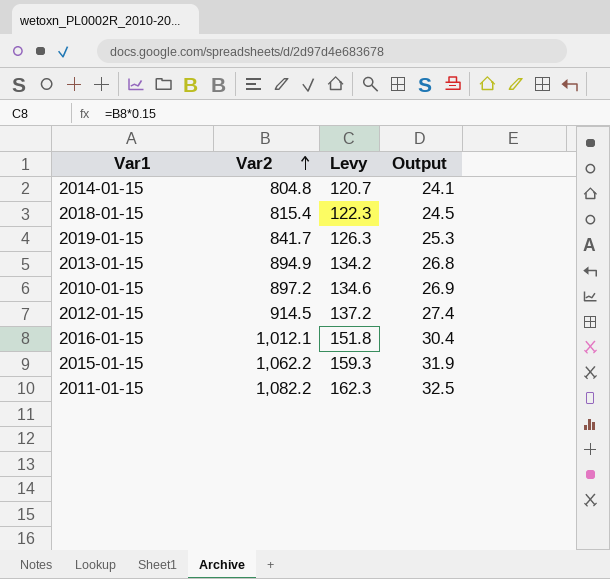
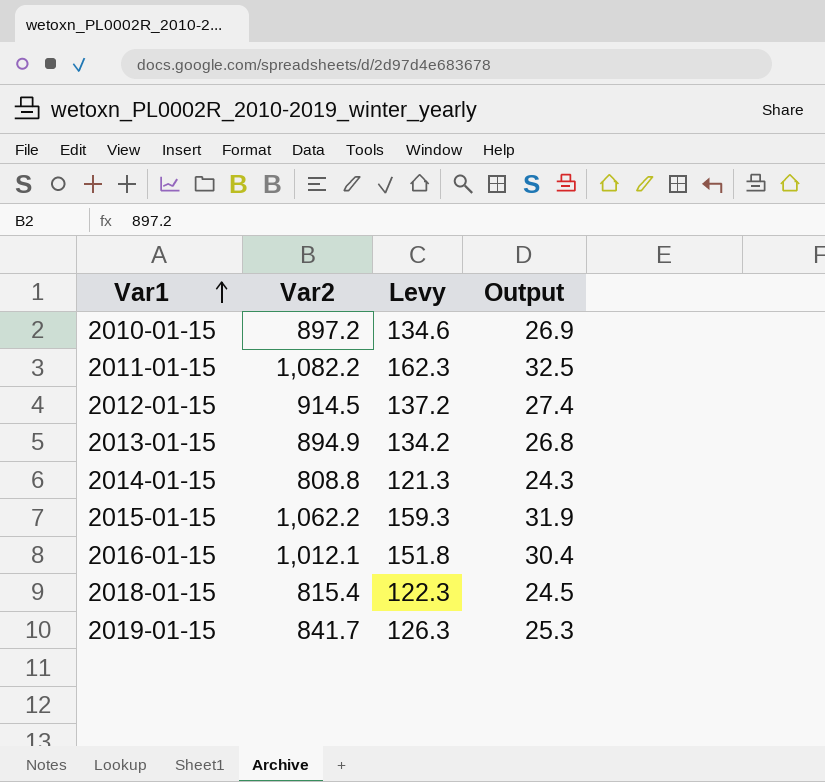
row order: Var2 ascending -> Var1 ascending
2014-01-15 | Var2: 804.8 -> 808.8
2014-01-15 | Levy: 120.7 -> 121.3
2014-01-15 | Output: 24.1 -> 24.3

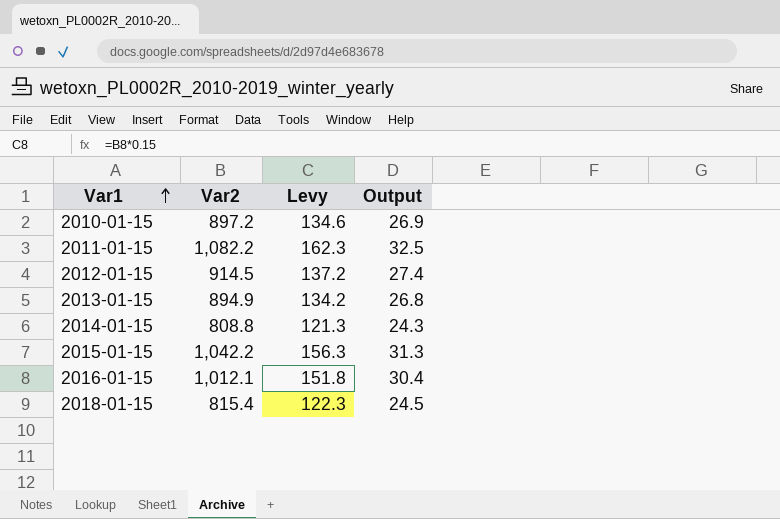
row 2019-01-15: 841.7 | 126.3 | 25.3 -> none
2015-01-15 | Var2: 1,062.2 -> 1,042.2
2015-01-15 | Levy: 159.3 -> 156.3
2015-01-15 | Output: 31.9 -> 31.3

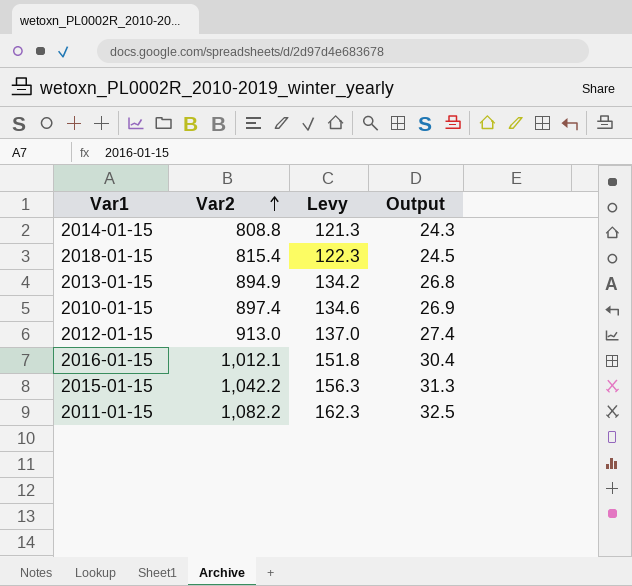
row order: Var1 ascending -> Var2 ascending
2010-01-15 | Var2: 897.2 -> 897.4
2012-01-15 | Var2: 914.5 -> 913.0
2012-01-15 | Levy: 137.2 -> 137.0

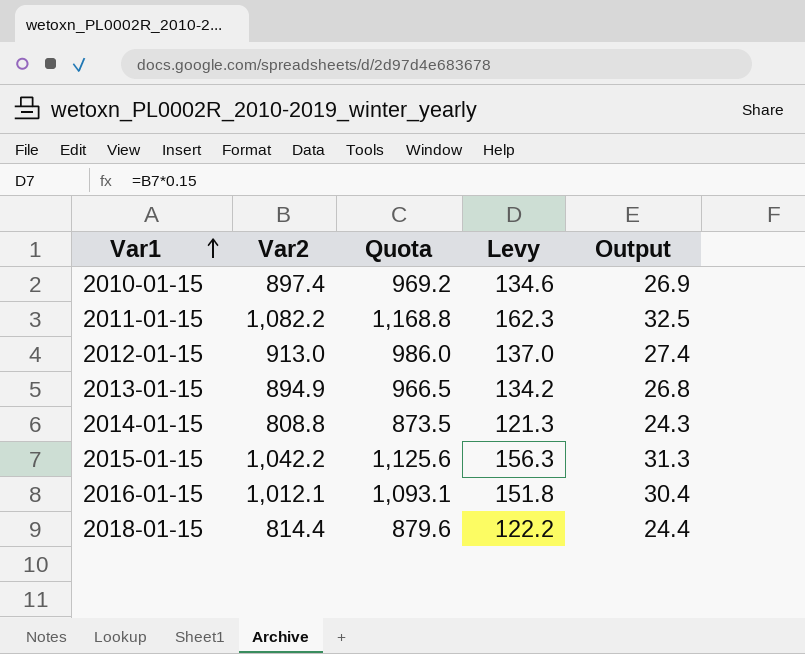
row order: Var2 ascending -> Var1 ascending
column Quota | formula: none -> [Var2] * 1.08
2018-01-15 | Var2: 815.4 -> 814.4
2018-01-15 | Levy: 122.3 -> 122.2
2018-01-15 | Output: 24.5 -> 24.4

